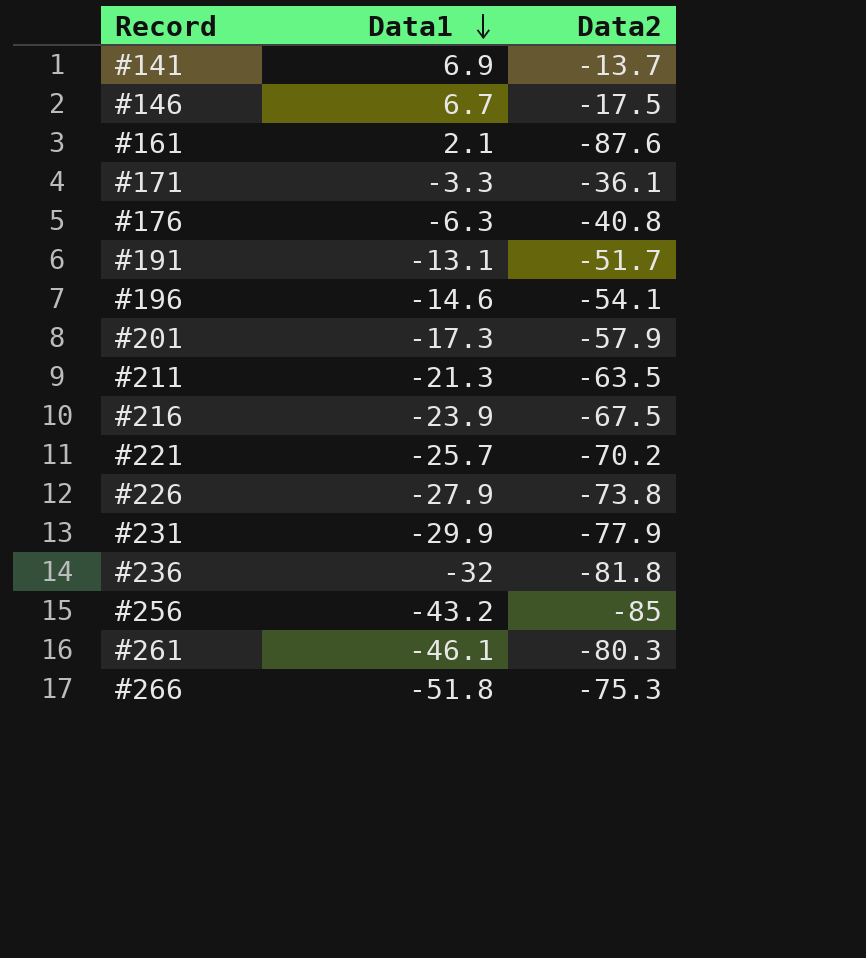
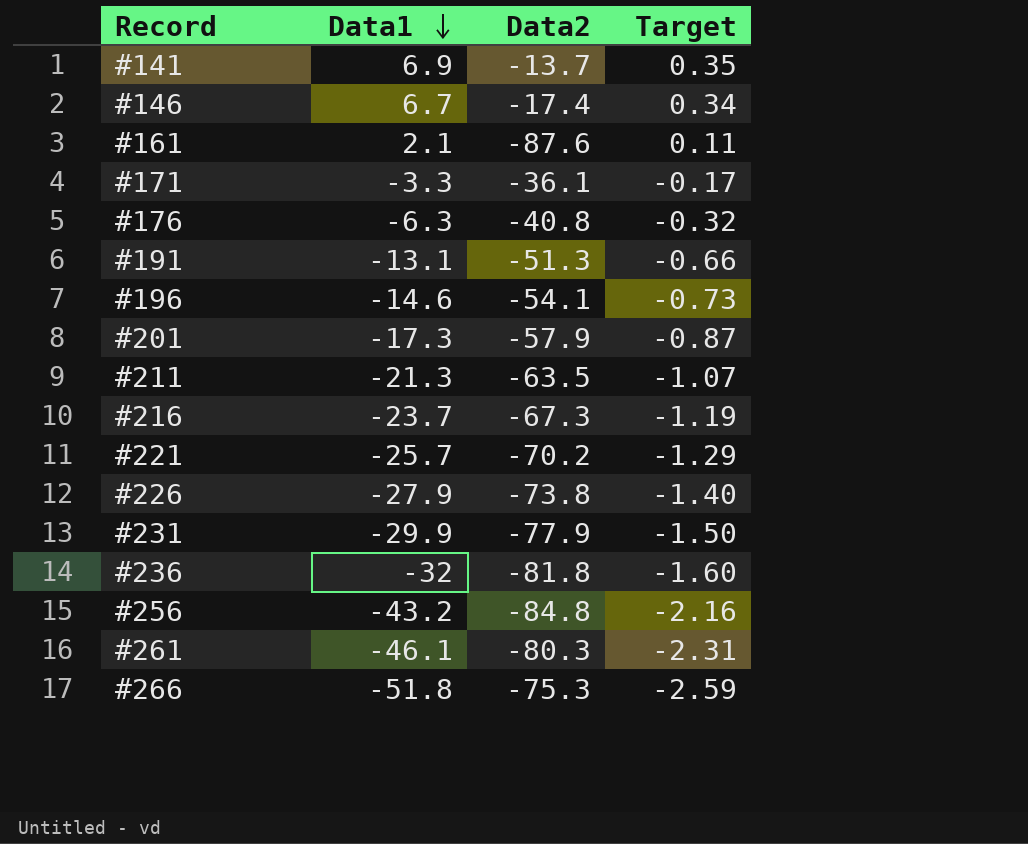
column Target | formula: none -> [Data1] * 0.05
#146 | Data2: -17.5 -> -17.4
#191 | Data2: -51.7 -> -51.3
#216 | Data1: -23.9 -> -23.7
#216 | Data2: -67.5 -> -67.3
#256 | Data2: -85 -> -84.8

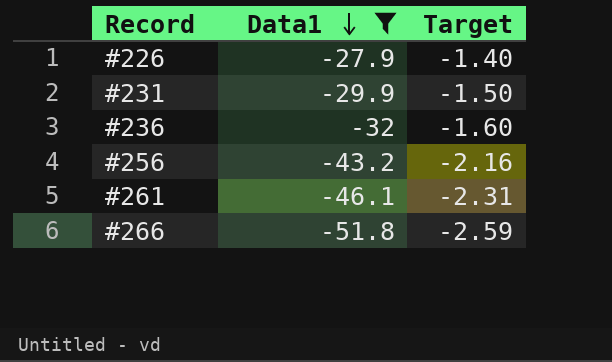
filter: none -> Data1 <= -27.9
column Data2 | position: 3 -> none

